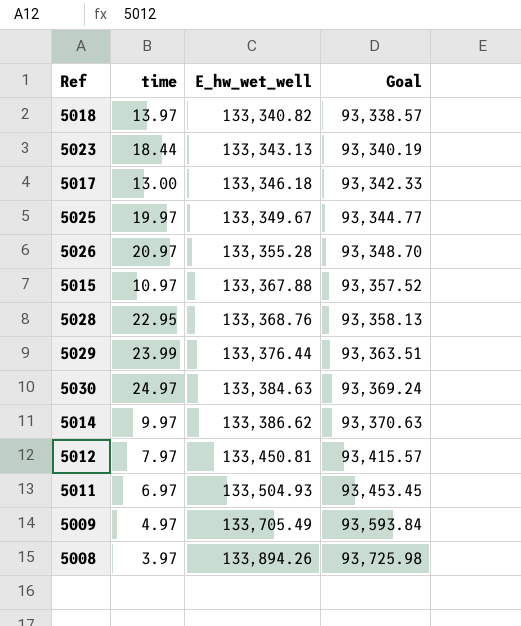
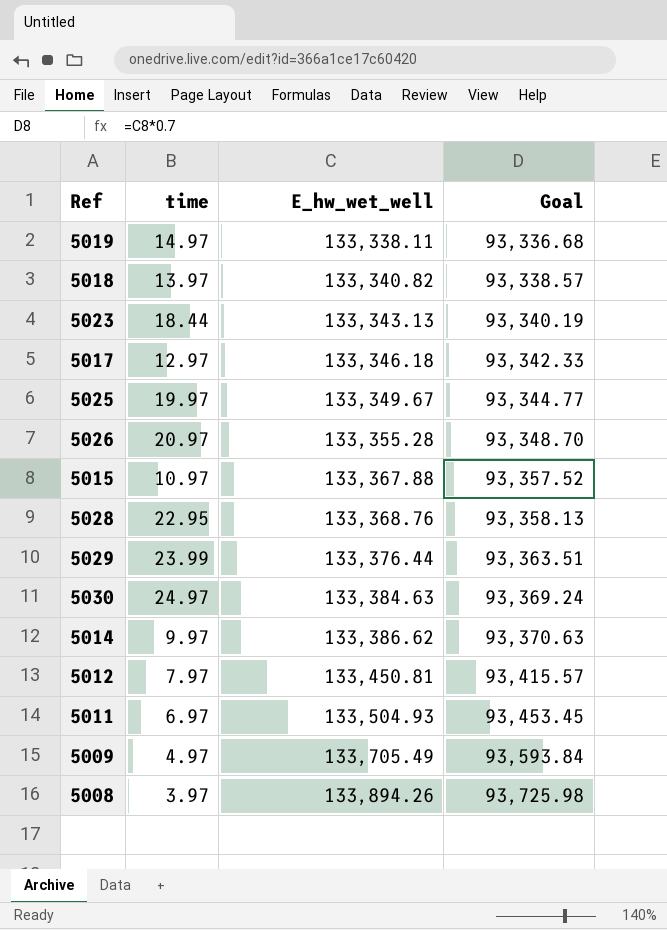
row 5019: none -> 14.97 | 133,338.11 | 93,336.68
5017 | time: 13.00 -> 12.97

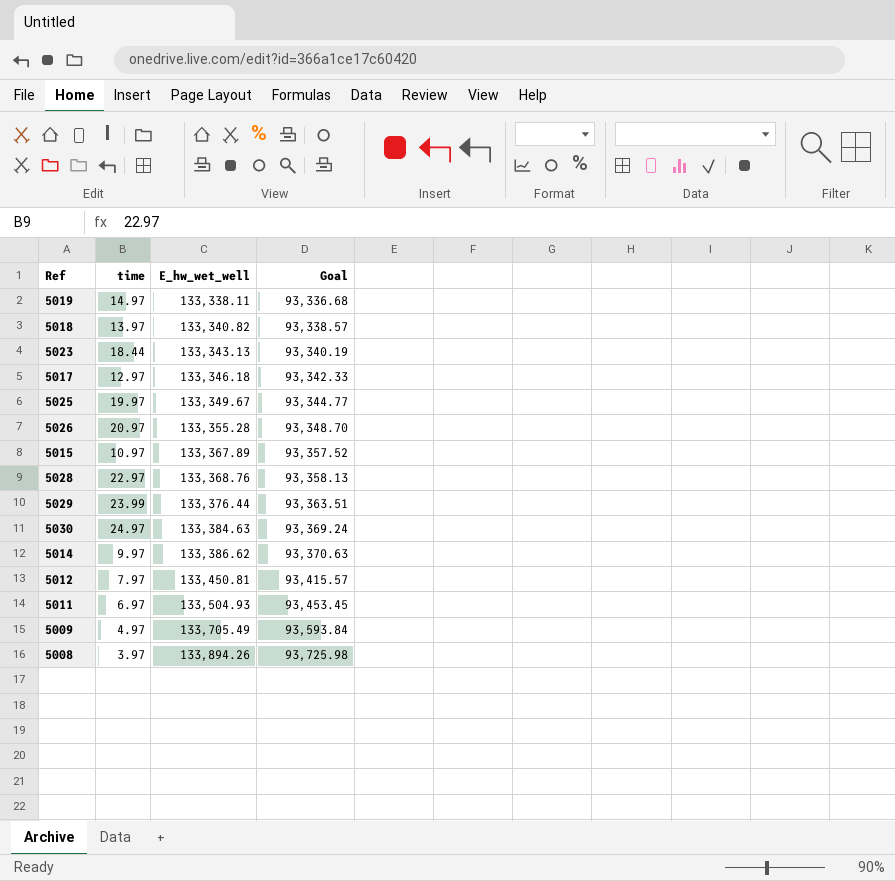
5015 | E_hw_wet_well: 133,367.88 -> 133,367.89
5028 | time: 22.95 -> 22.97

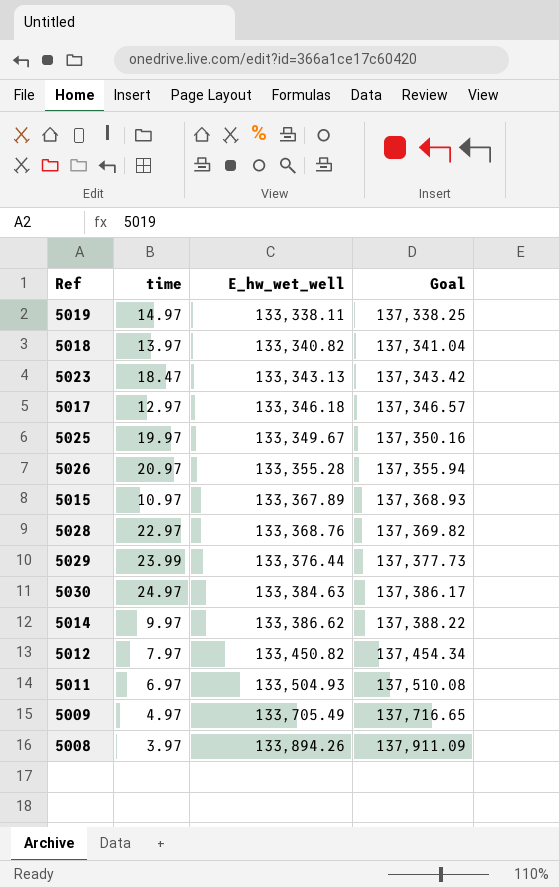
column Goal | formula: [E_hw_wet_well] * 0.7 -> [E_hw_wet_well] * 1.03
5023 | time: 18.44 -> 18.47
5012 | E_hw_wet_well: 133,450.81 -> 133,450.82

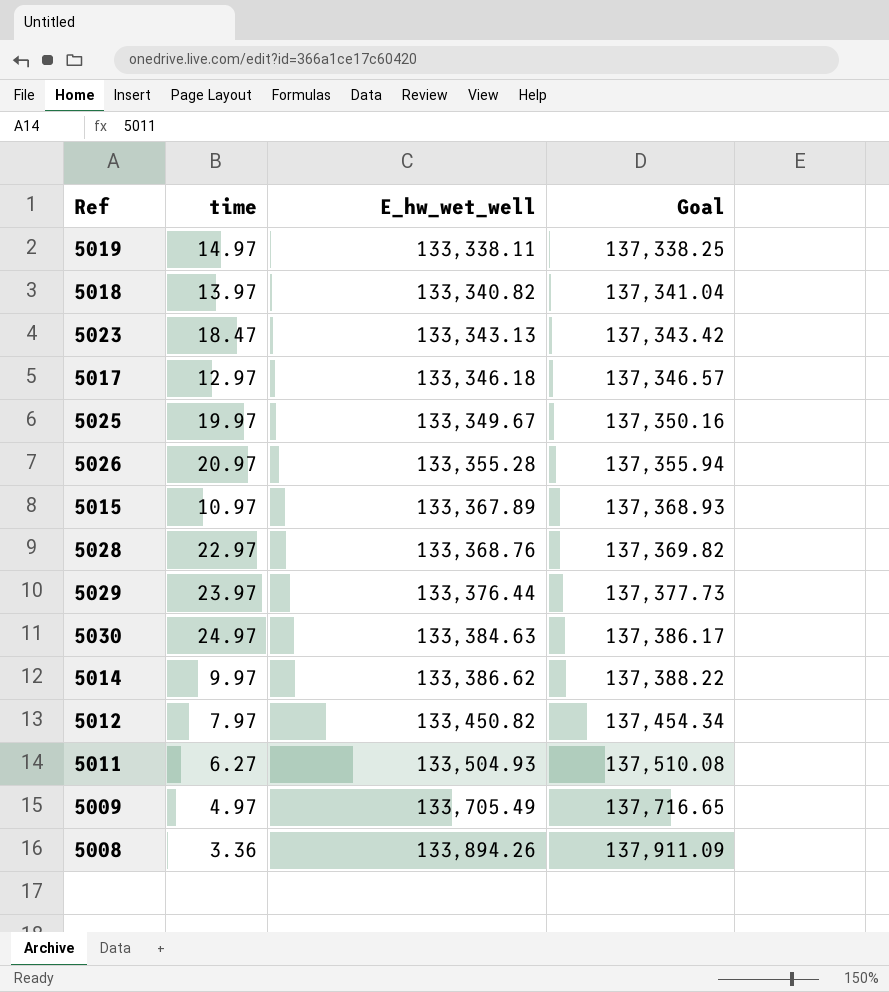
5029 | time: 23.99 -> 23.97
5011 | time: 6.97 -> 6.27
5008 | time: 3.97 -> 3.36

